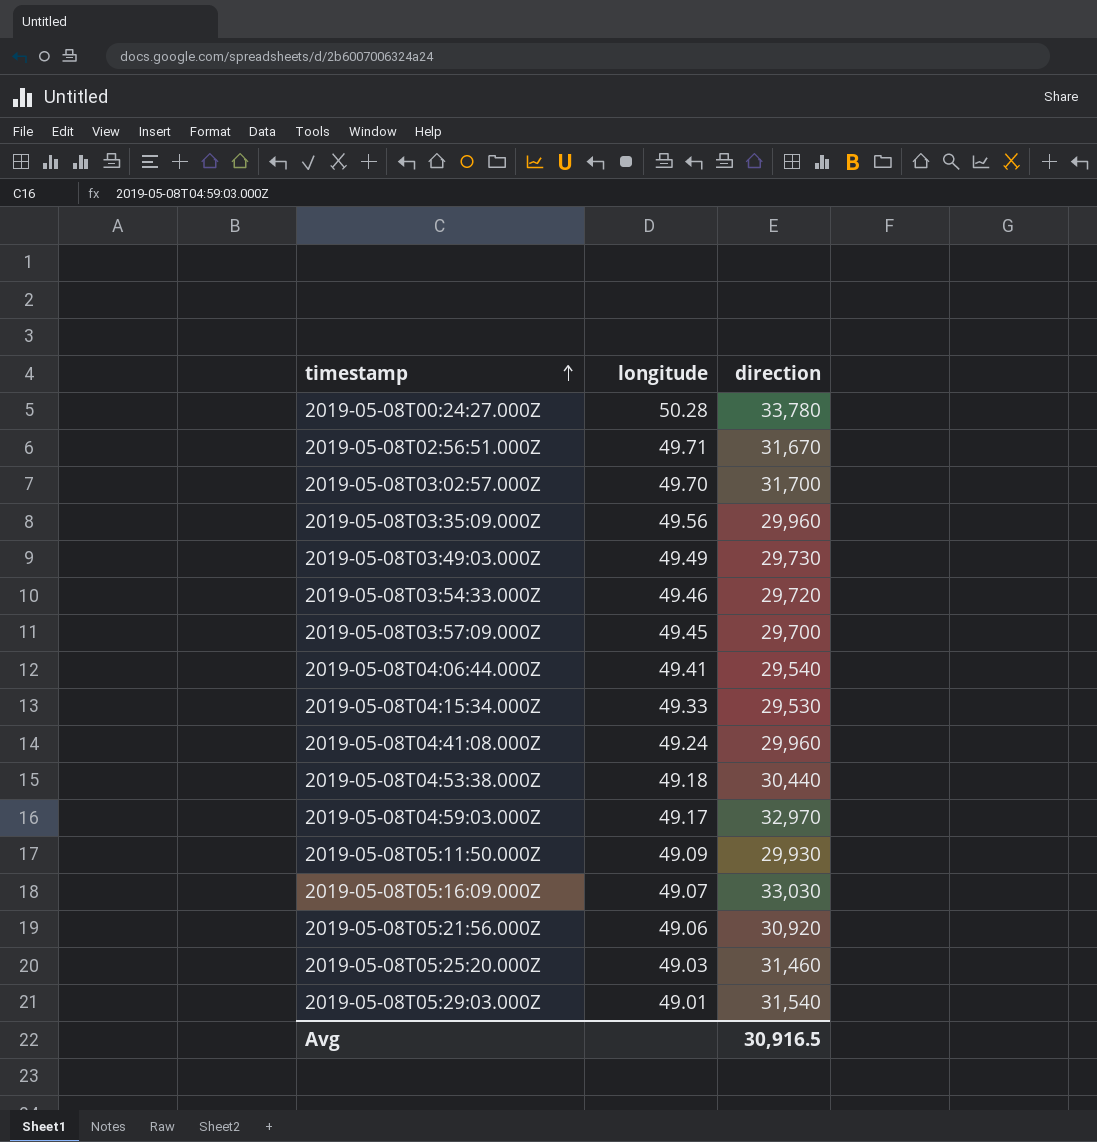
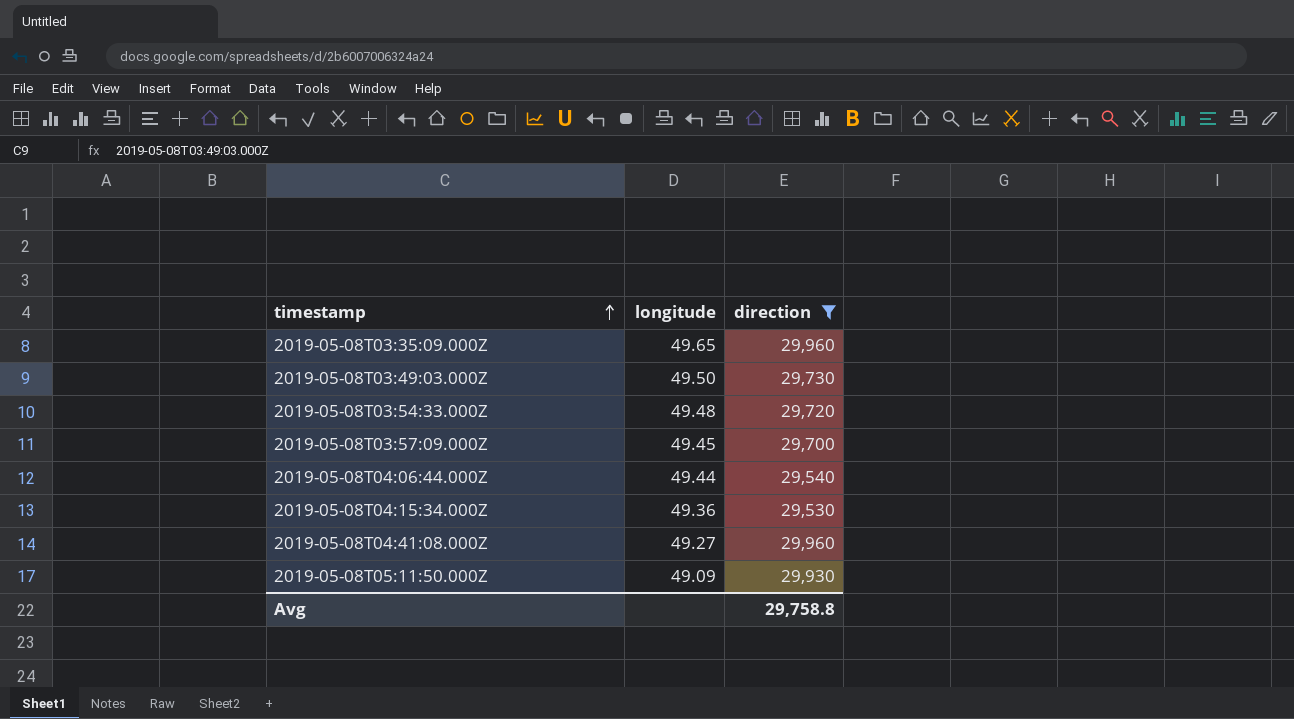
filter: none -> direction <= 29,960
2019-05-08T03:35:09.000Z | longitude: 49.56 -> 49.65
2019-05-08T03:49:03.000Z | longitude: 49.49 -> 49.50
2019-05-08T03:54:33.000Z | longitude: 49.46 -> 49.48
2019-05-08T04:06:44.000Z | longitude: 49.41 -> 49.44
2019-05-08T04:15:34.000Z | longitude: 49.33 -> 49.36
2019-05-08T04:41:08.000Z | longitude: 49.24 -> 49.27
Avg | direction: 30,916.5 -> 29,758.8

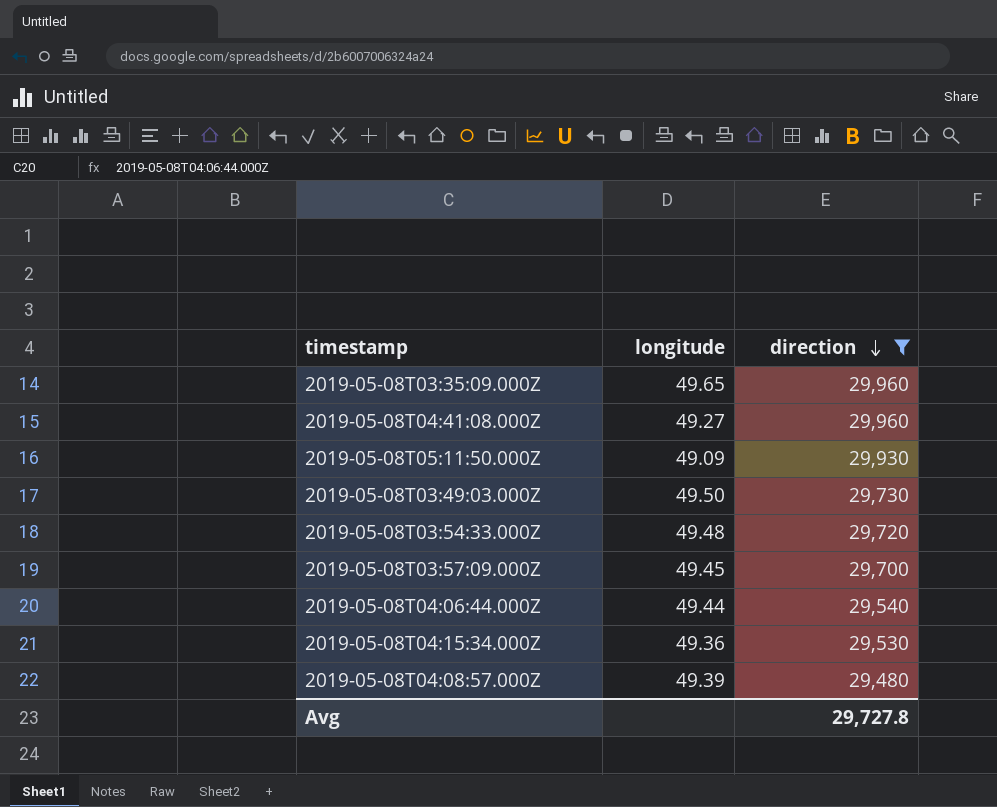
row order: timestamp ascending -> direction descending
row 2019-05-08T04:08:57.000Z: none -> 49.39 | 29,480
Avg | direction: 29,758.8 -> 29,727.8

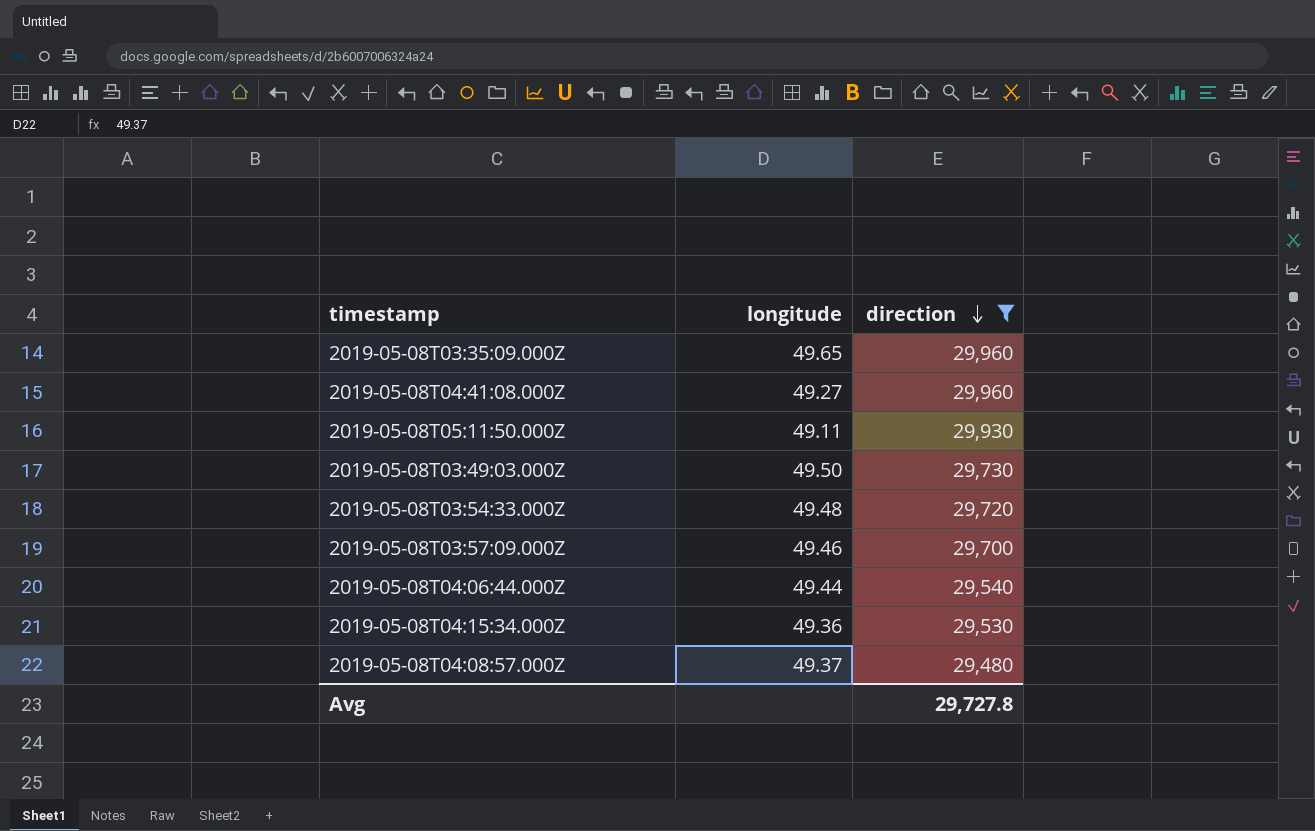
2019-05-08T05:11:50.000Z | longitude: 49.09 -> 49.11
2019-05-08T03:57:09.000Z | longitude: 49.45 -> 49.46
2019-05-08T04:08:57.000Z | longitude: 49.39 -> 49.37

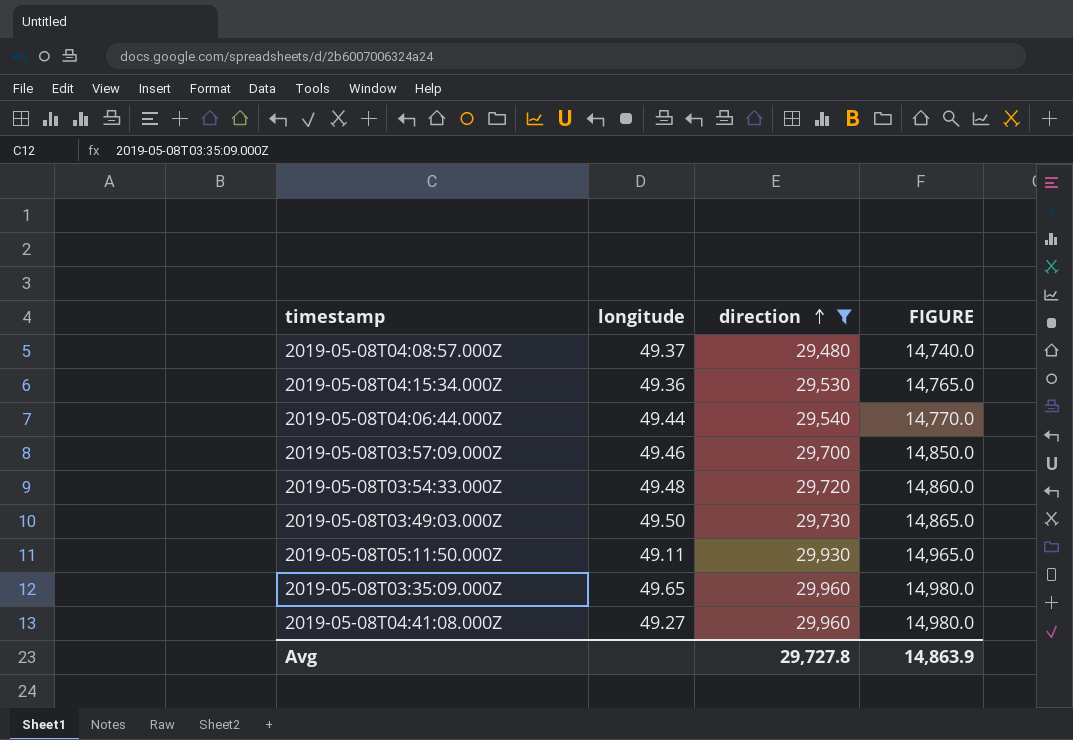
row order: direction descending -> direction ascending
column FIGURE | formula: none -> [direction] * 0.5

